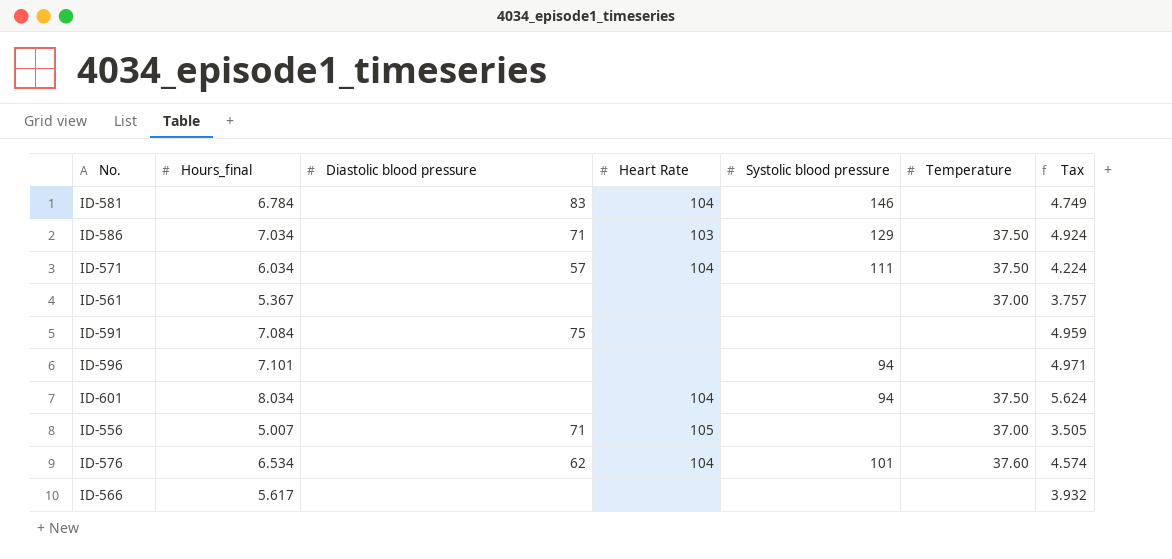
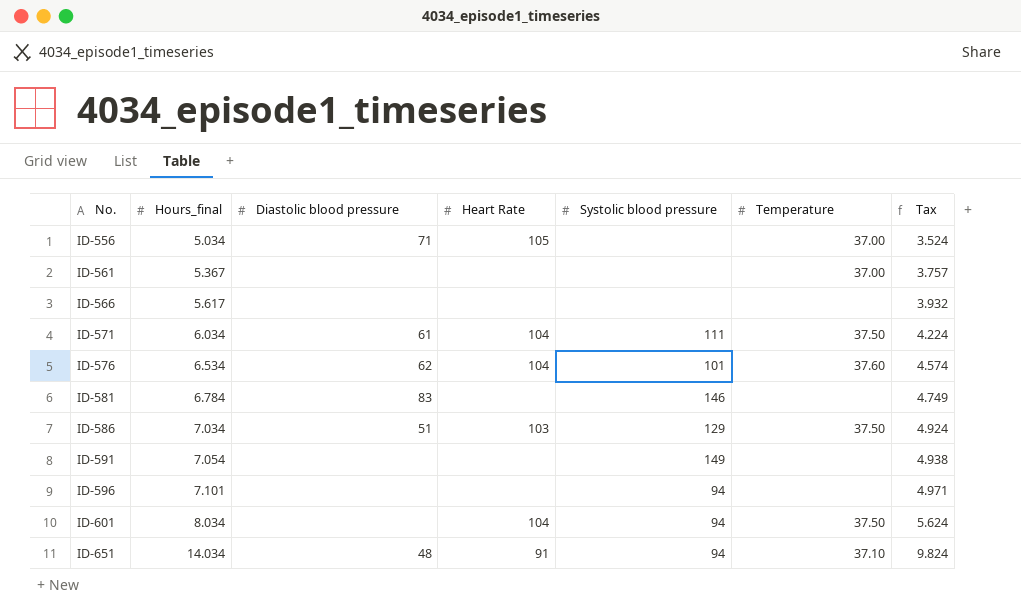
row order: none -> No. ascending
ID-556 | Hours_final: 5.007 -> 5.034
ID-556 | Tax: 3.505 -> 3.524
ID-571 | Diastolic blood pressure: 57 -> 61
ID-581 | Heart Rate: 104 -> none
ID-586 | Diastolic blood pressure: 71 -> 51
ID-591 | Hours_final: 7.084 -> 7.054
ID-591 | Diastolic blood pressure: 75 -> none
ID-591 | Systolic blood pressure: none -> 149
ID-591 | Tax: 4.959 -> 4.938
row ID-651: none -> 14.034 | 48 | 91 | 94 | 37.10 | 9.824

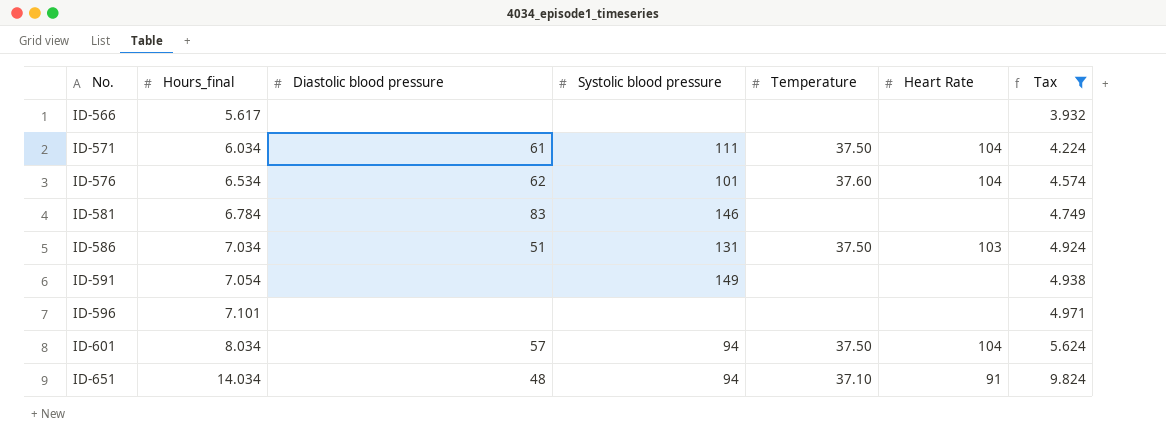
filter: none -> Tax >= 3.932
column Heart Rate | position: 4 -> 6
ID-586 | Systolic blood pressure: 129 -> 131
ID-596 | Systolic blood pressure: 94 -> none
ID-601 | Diastolic blood pressure: none -> 57

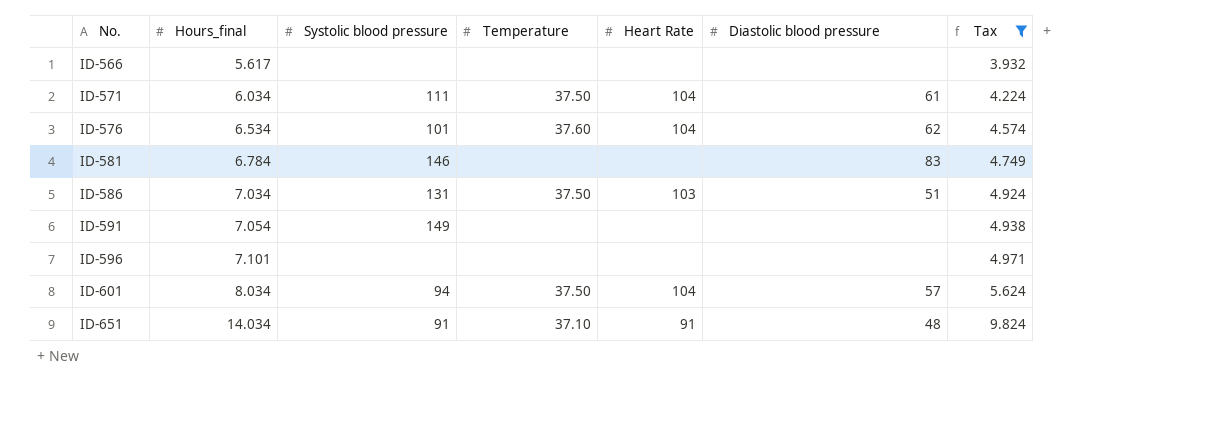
column Diastolic blood pressure | position: 3 -> 6
ID-651 | Systolic blood pressure: 94 -> 91

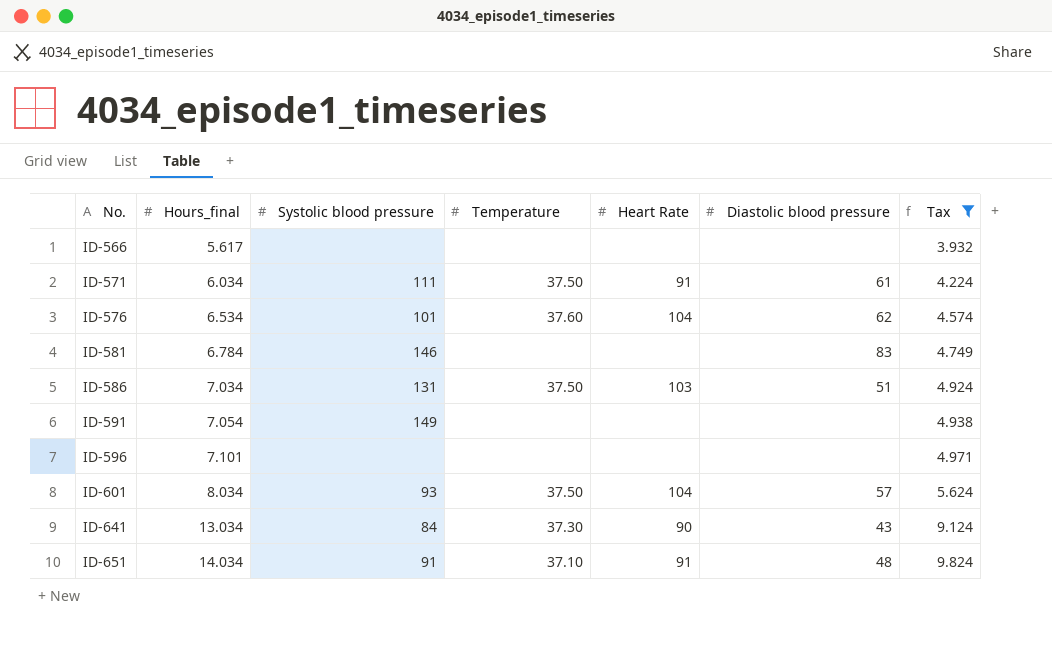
ID-571 | Heart Rate: 104 -> 91
ID-601 | Systolic blood pressure: 94 -> 93
row ID-641: none -> 13.034 | 84 | 37.30 | 90 | 43 | 9.124

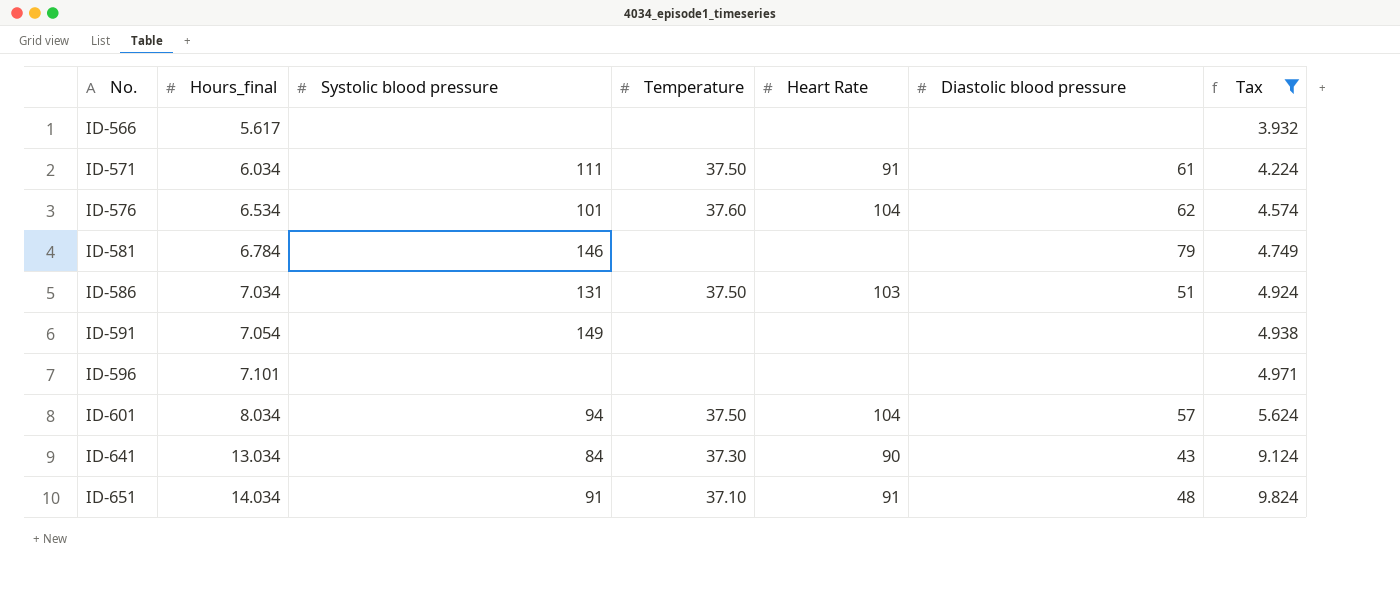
ID-581 | Diastolic blood pressure: 83 -> 79
ID-601 | Systolic blood pressure: 93 -> 94

